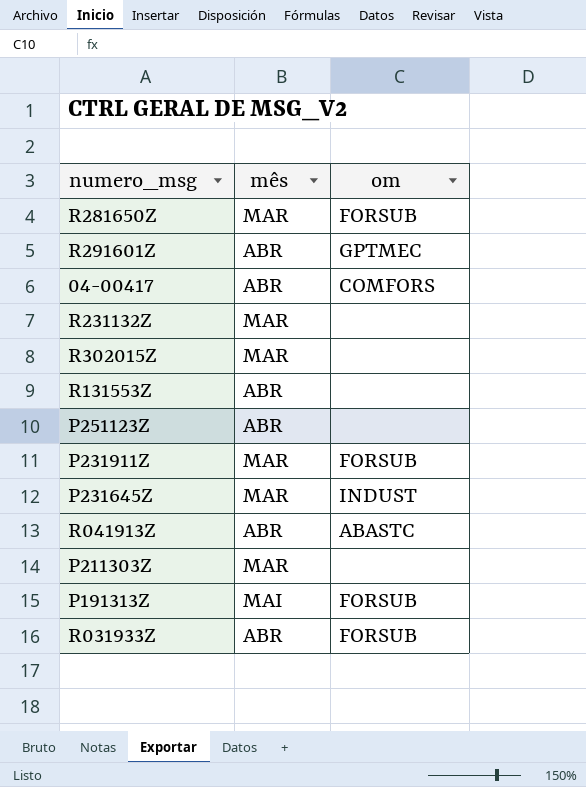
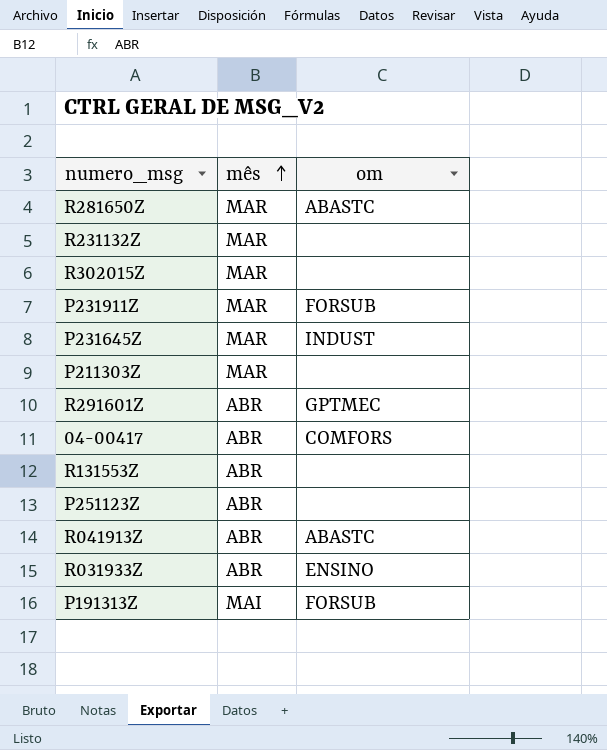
row order: none -> mês ascending
R281650Z | om: FORSUB -> ABASTC
R031933Z | om: FORSUB -> ENSINO

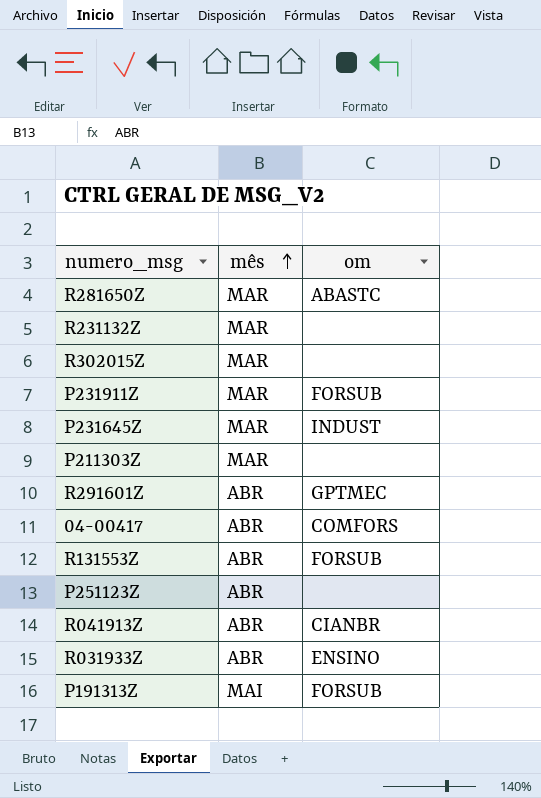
R131553Z | om: none -> FORSUB
R041913Z | om: ABASTC -> CIANBR

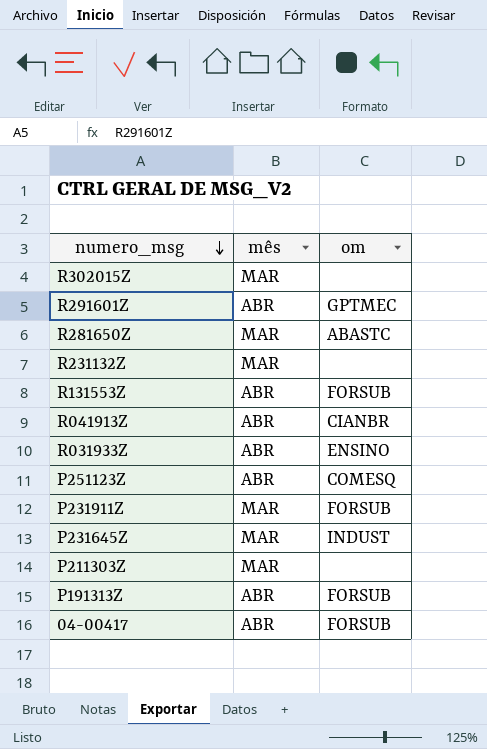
row order: mês ascending -> numero_msg descending
P251123Z | om: none -> COMESQ
P191313Z | mês: MAI -> ABR
04-00417 | om: COMFORS -> FORSUB

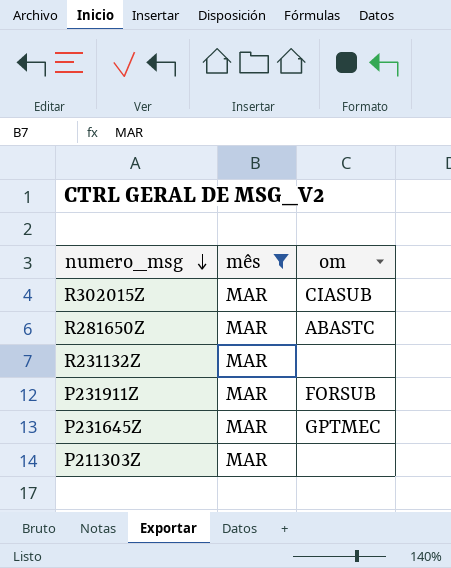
filter: none -> mês = MAR
R302015Z | om: none -> CIASUB
P231645Z | om: INDUST -> GPTMEC

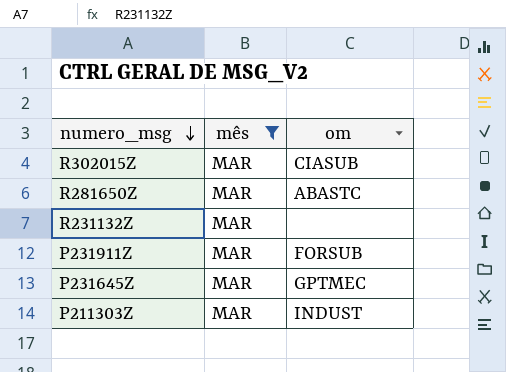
P211303Z | om: none -> INDUST

